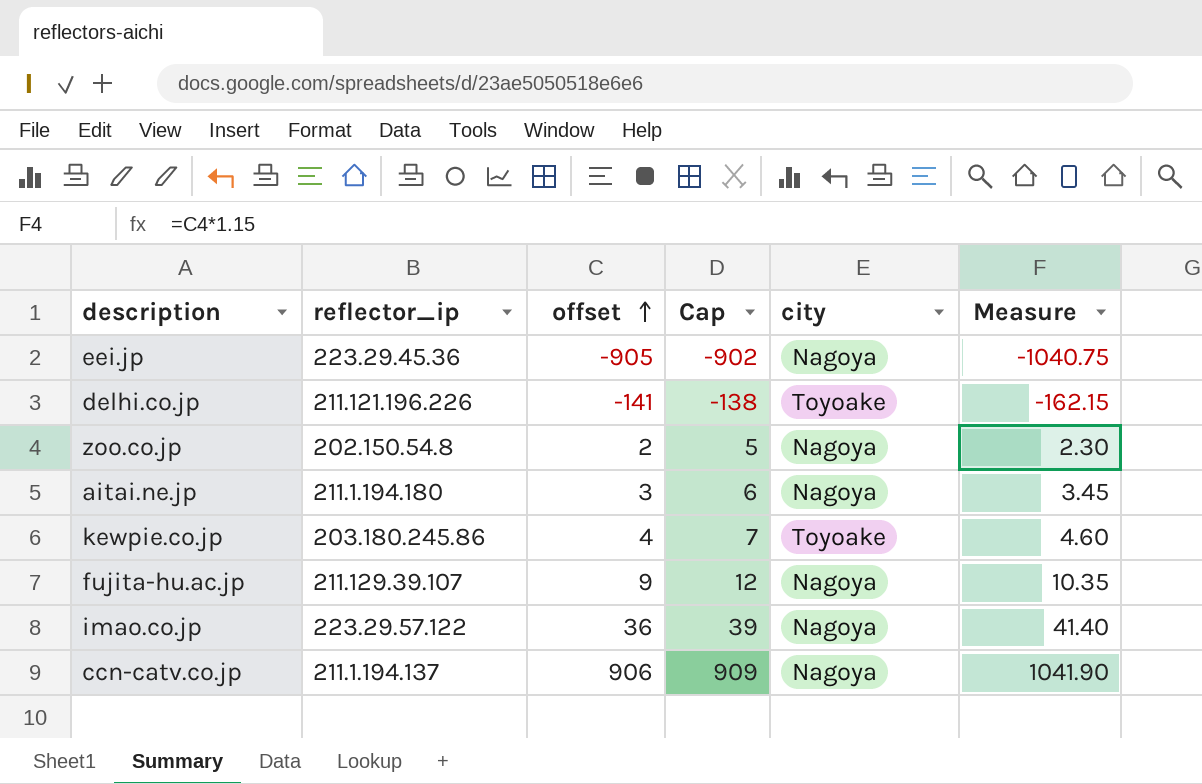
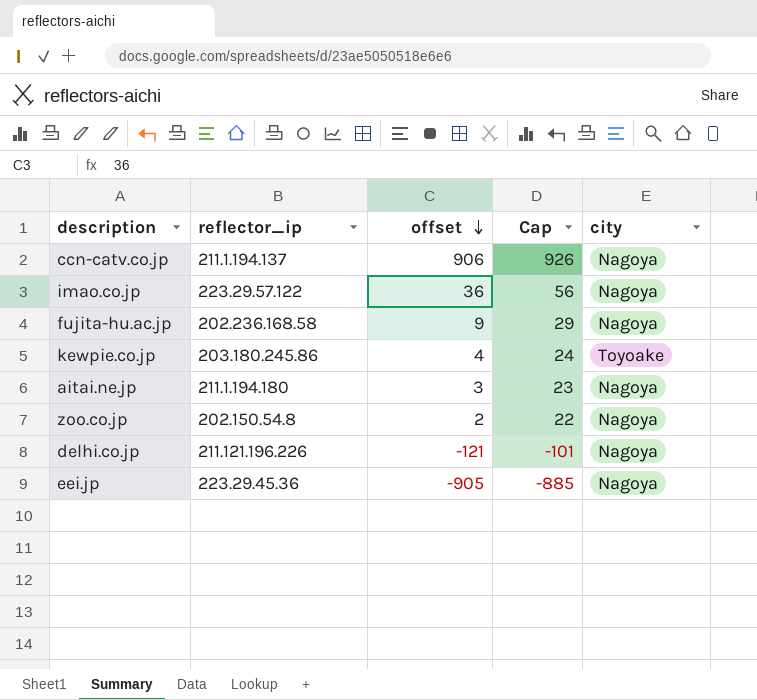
row order: offset ascending -> offset descending
column Measure | formula: [offset] * 1.15 -> none
column Cap | formula: [offset] + 3 -> [offset] + 20
fujita-hu.ac.jp | reflector_ip: 211.129.39.107 -> 202.236.168.58
delhi.co.jp | offset: -141 -> -121
delhi.co.jp | city: Toyoake -> Nagoya

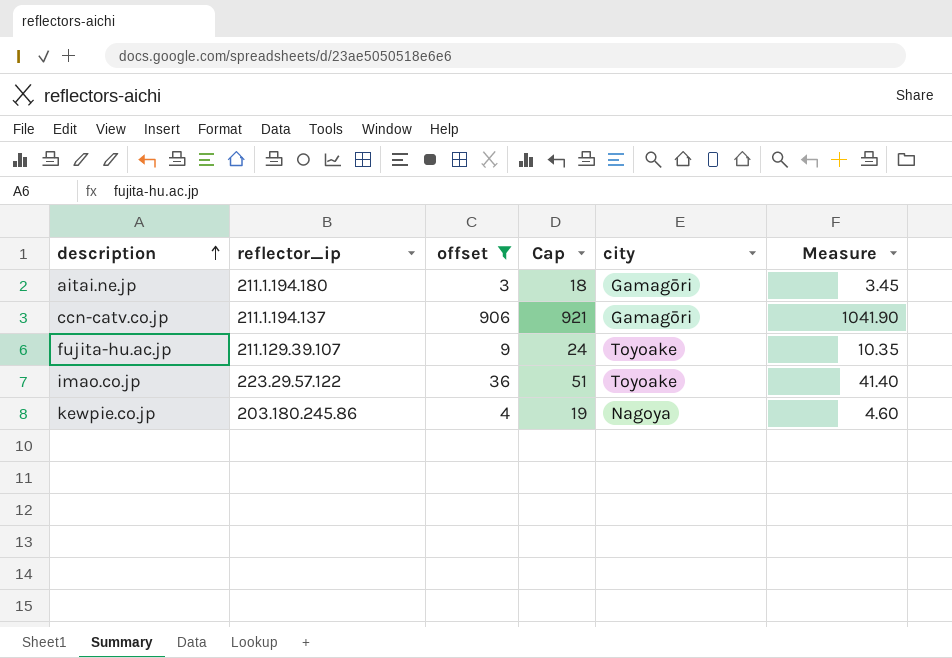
filter: none -> offset >= 3
row order: offset descending -> description ascending
column Cap | formula: [offset] + 20 -> [offset] + 15
column Measure | formula: none -> [offset] * 1.15
aitai.ne.jp | city: Nagoya -> Gamagōri
ccn-catv.co.jp | city: Nagoya -> Gamagōri
fujita-hu.ac.jp | reflector_ip: 202.236.168.58 -> 211.129.39.107
fujita-hu.ac.jp | city: Nagoya -> Toyoake
imao.co.jp | city: Nagoya -> Toyoake
kewpie.co.jp | city: Toyoake -> Nagoya

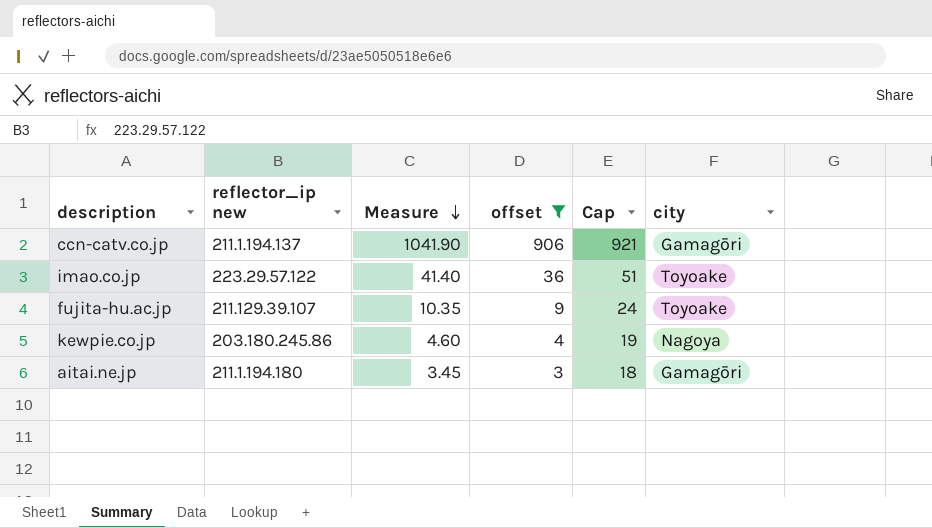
row order: description ascending -> Measure descending
column name: reflector_ip -> reflector_ip new
column Measure | position: 6 -> 3

